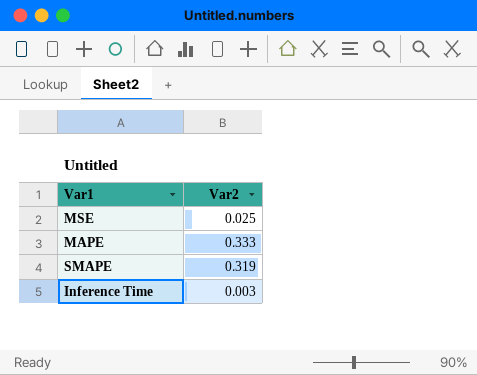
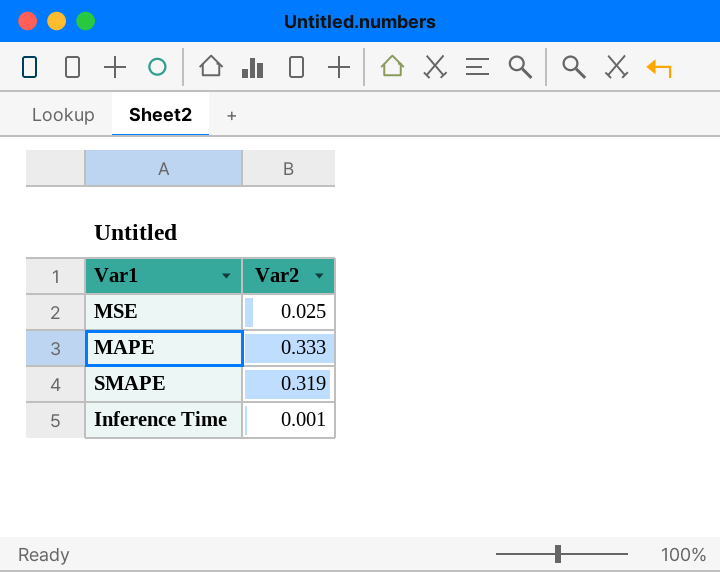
Inference Time | Var2: 0.003 -> 0.001

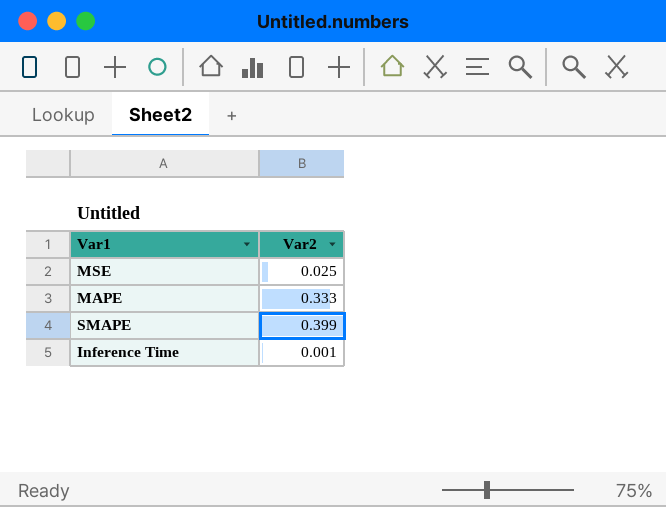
SMAPE | Var2: 0.319 -> 0.399

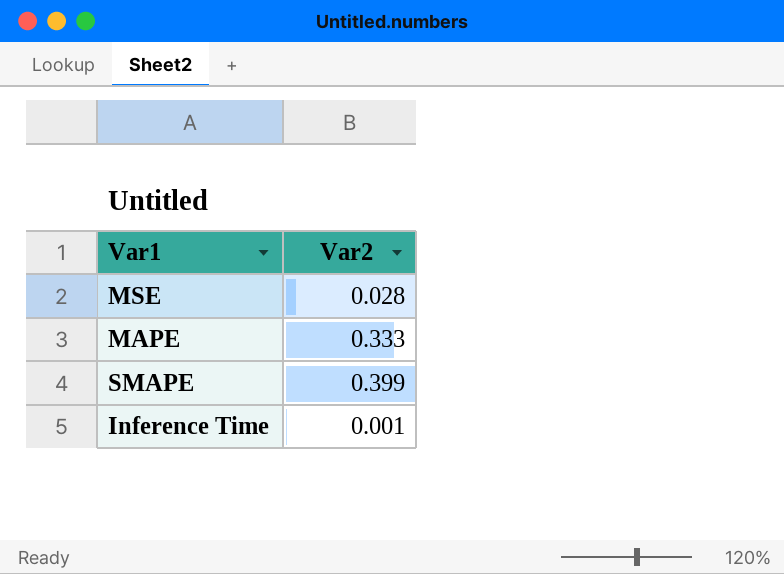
MSE | Var2: 0.025 -> 0.028

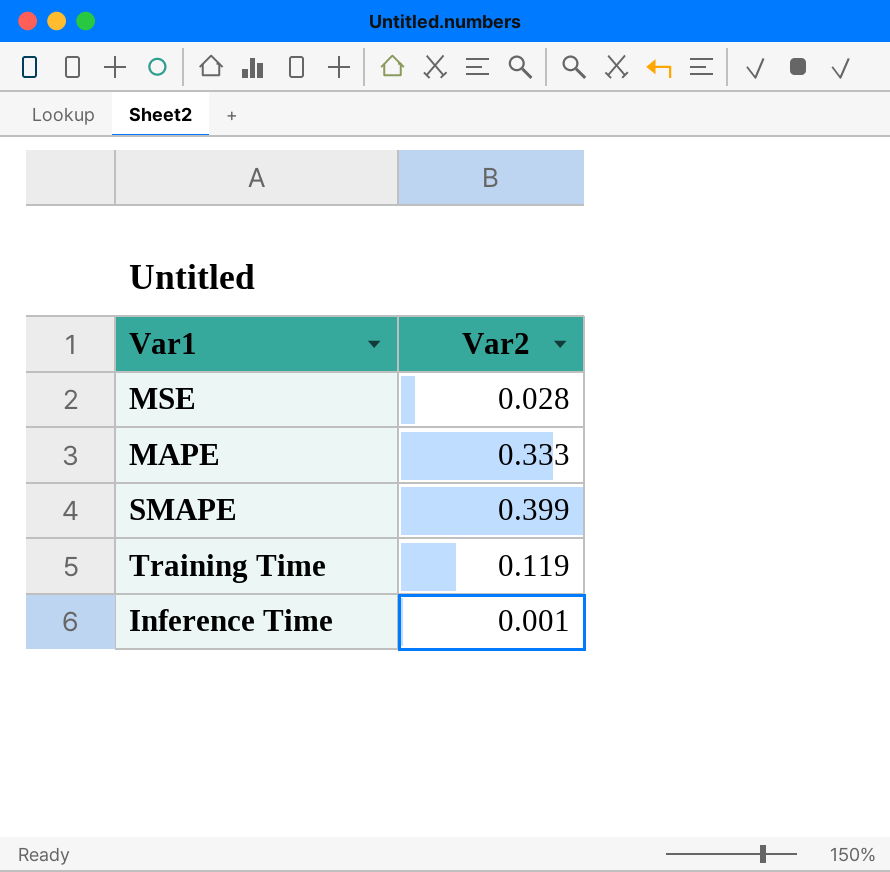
row Training Time: none -> 0.119

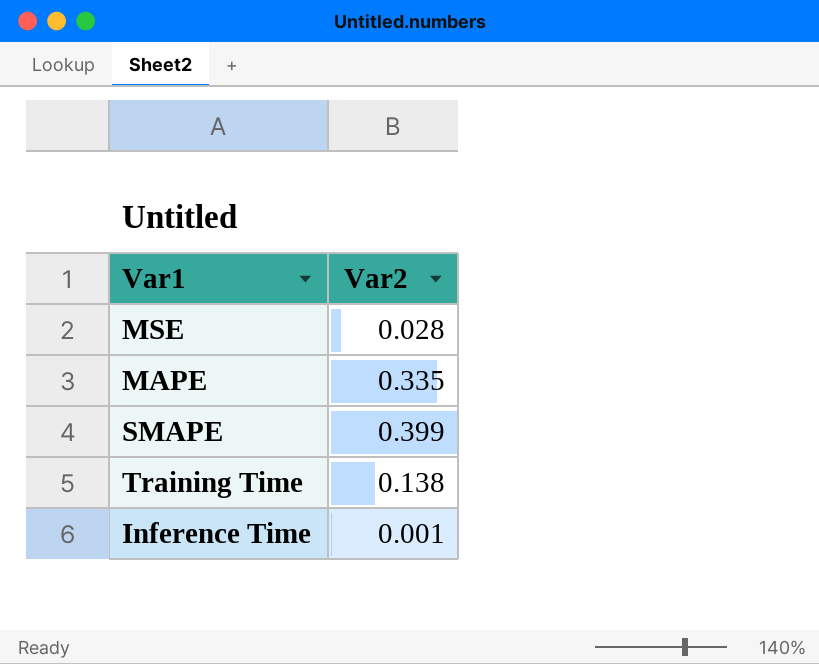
MAPE | Var2: 0.333 -> 0.335
Training Time | Var2: 0.119 -> 0.138

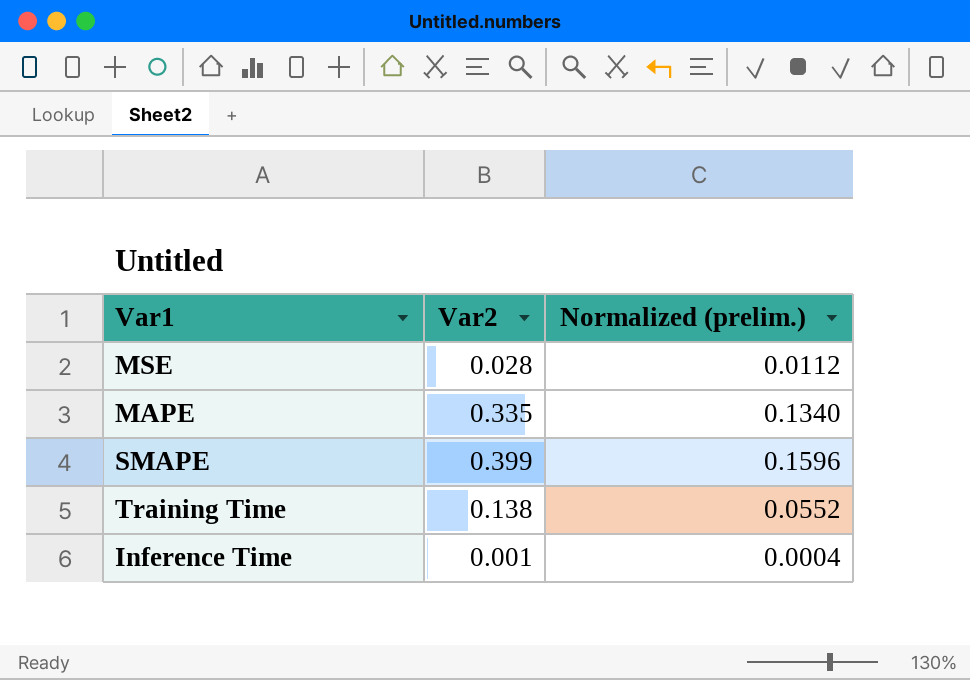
column Normalized (prelim.) | formula: none -> [Var2] * 0.4

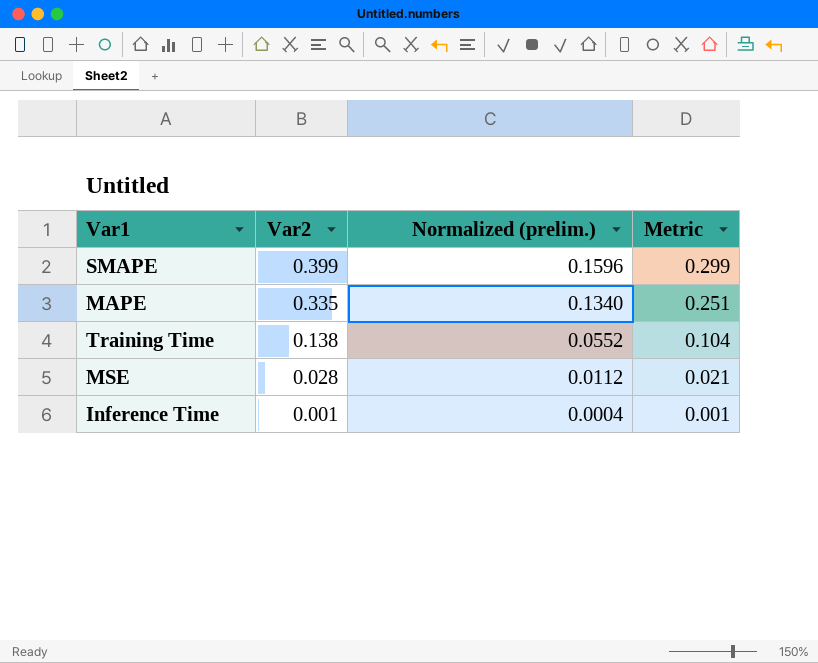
row order: none -> Var2 descending
column Metric | formula: none -> [Var2] * 0.75

